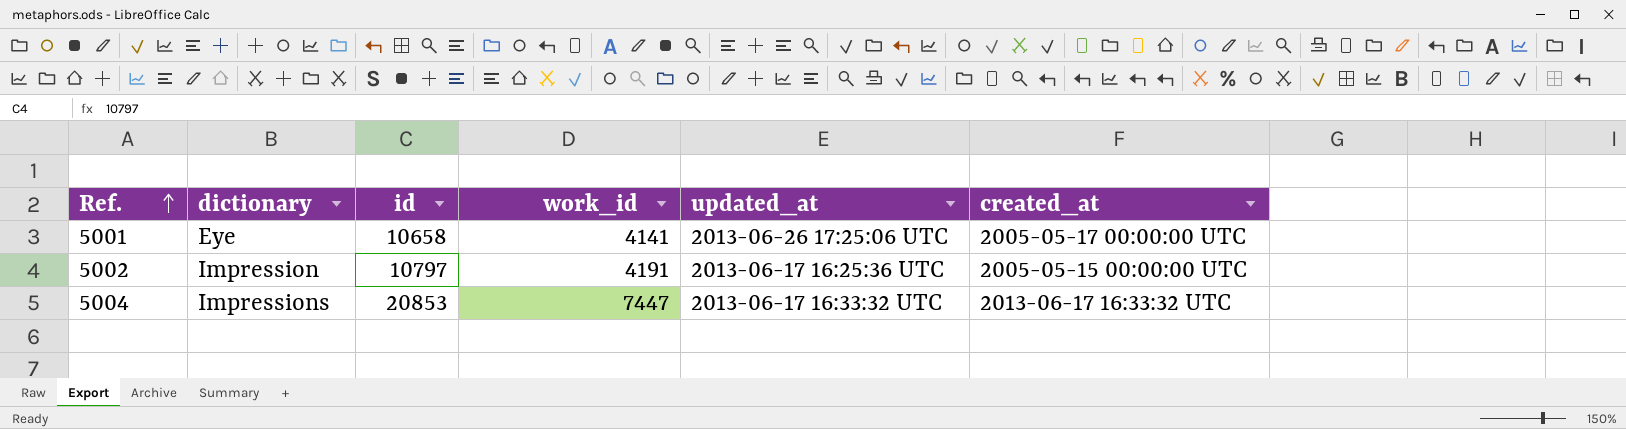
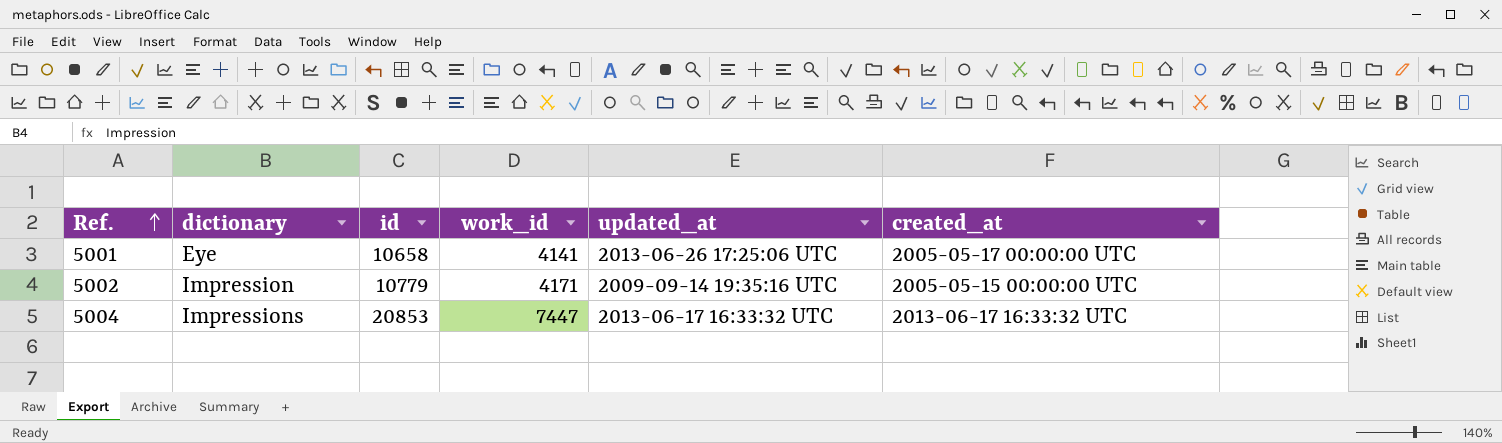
5002 | id: 10797 -> 10779
5002 | work_id: 4191 -> 4171
5002 | updated_at: 2013-06-17 16:25:36 UTC -> 2009-09-14 19:35:16 UTC

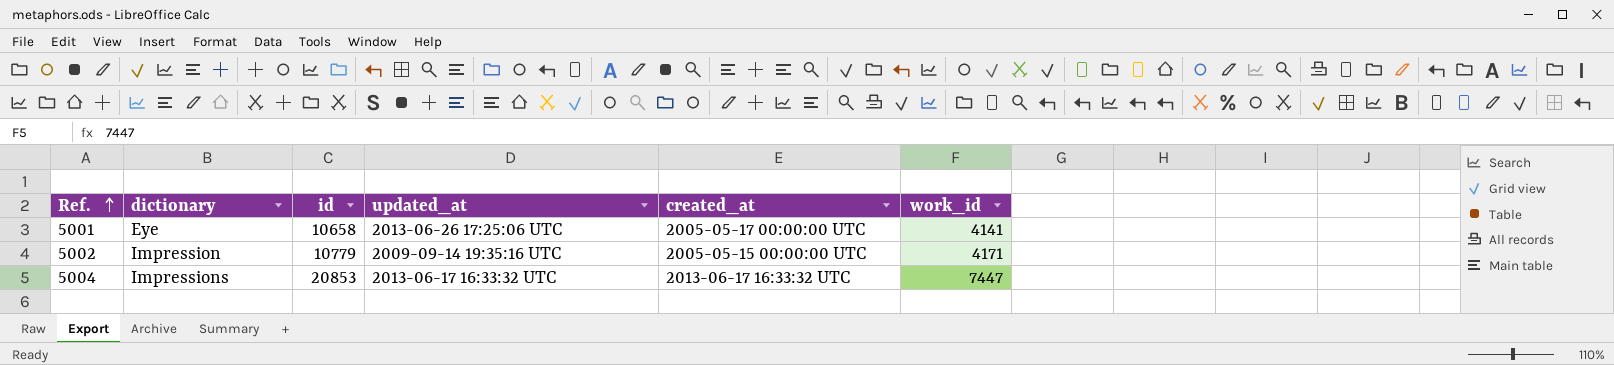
column work_id | position: 4 -> 6

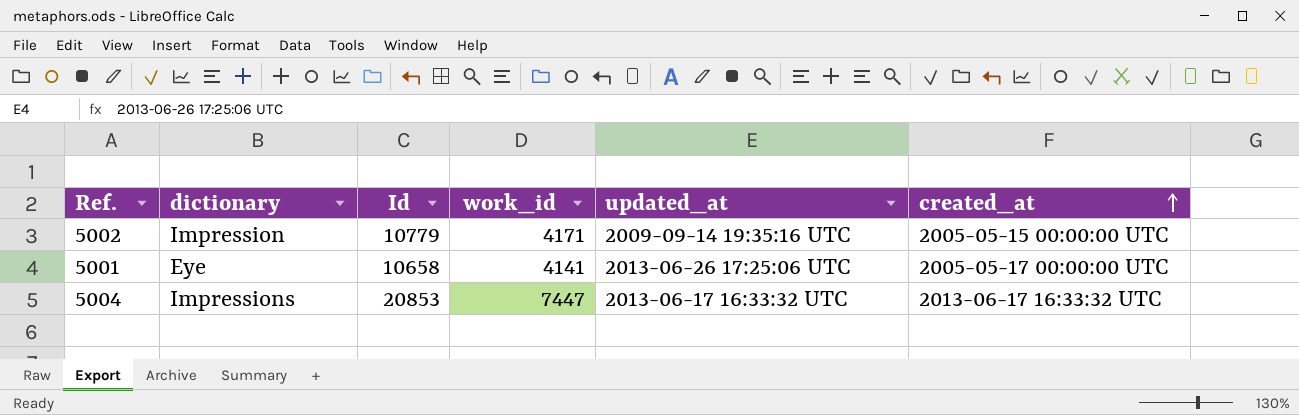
row order: Ref. ascending -> created_at ascending
column name: id -> Id
column work_id | position: 6 -> 4

